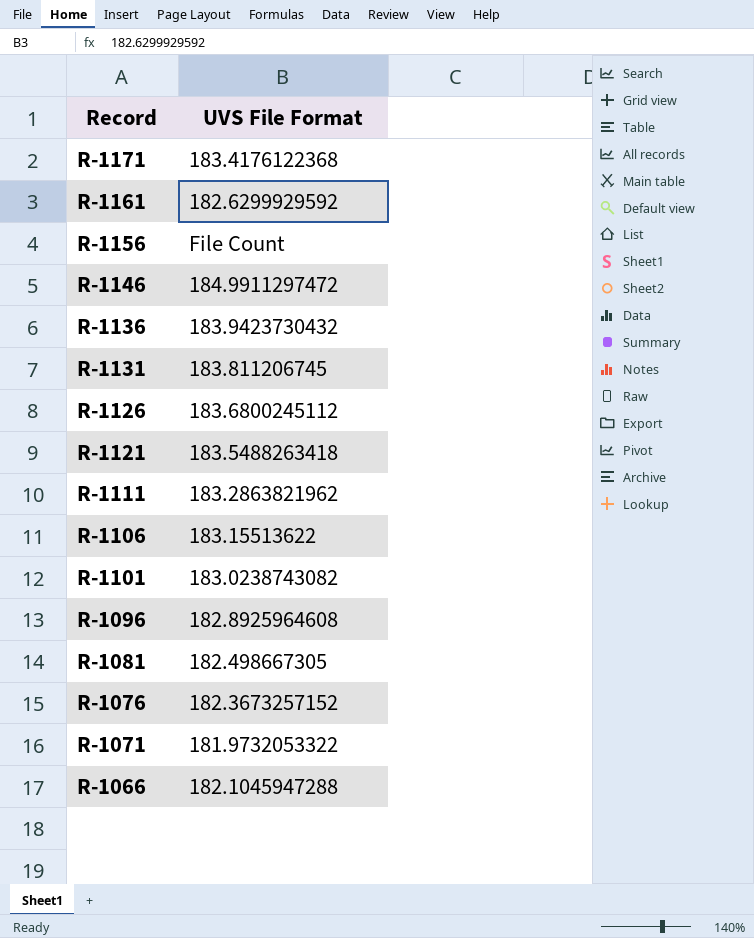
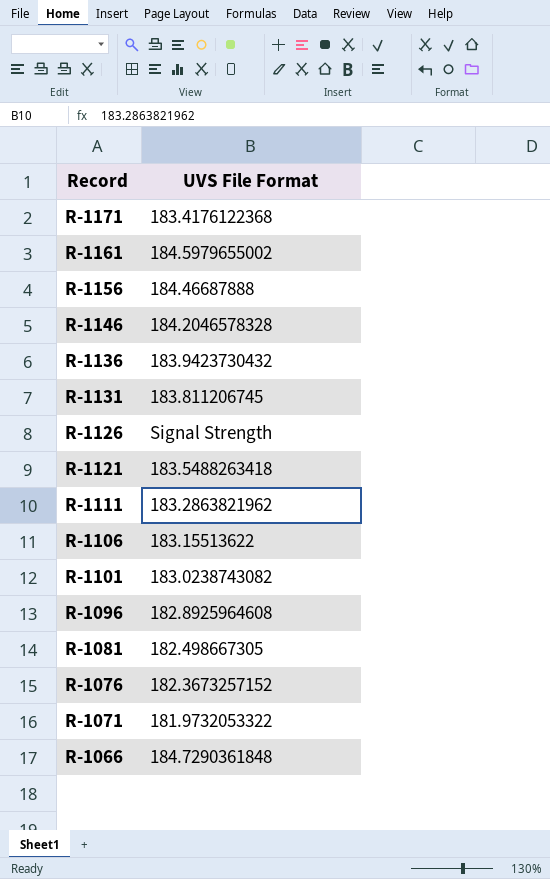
R-1161 | UVS File Format: 182.6299929592 -> 184.5979655002
R-1156 | UVS File Format: File Count -> 184.46687888
R-1146 | UVS File Format: 184.9911297472 -> 184.2046578328
R-1126 | UVS File Format: 183.6800245112 -> Signal Strength
R-1066 | UVS File Format: 182.1045947288 -> 184.7290361848

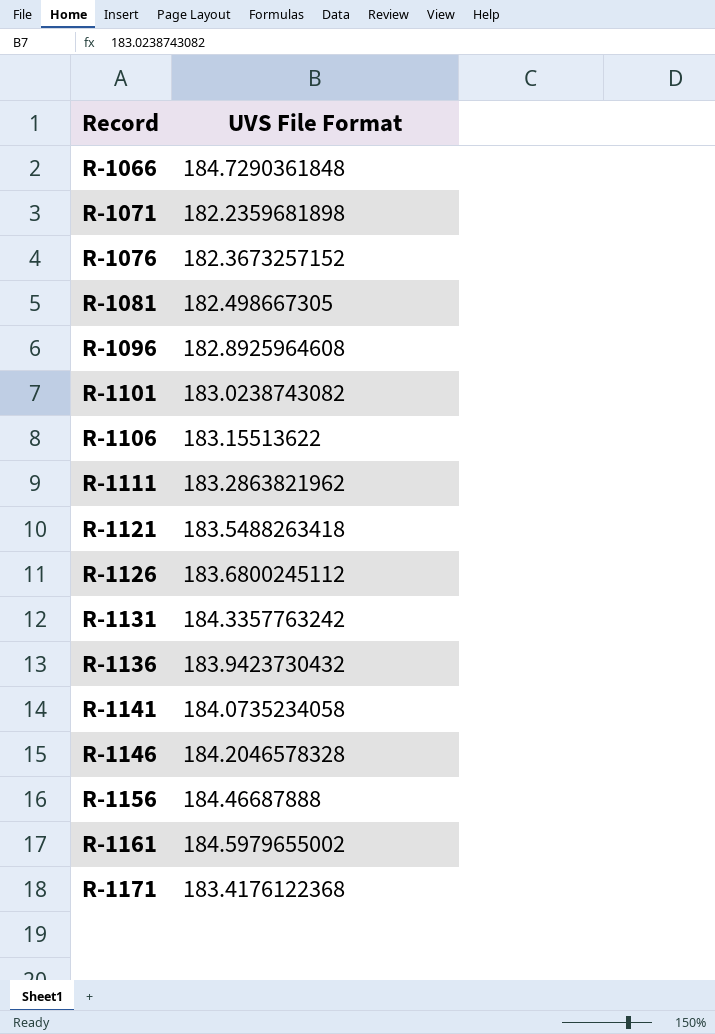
row order: Record descending -> Record ascending
R-1071 | UVS File Format: 181.9732053322 -> 182.2359681898
R-1126 | UVS File Format: Signal Strength -> 183.6800245112
R-1131 | UVS File Format: 183.811206745 -> 184.3357763242
row R-1141: none -> 184.0735234058

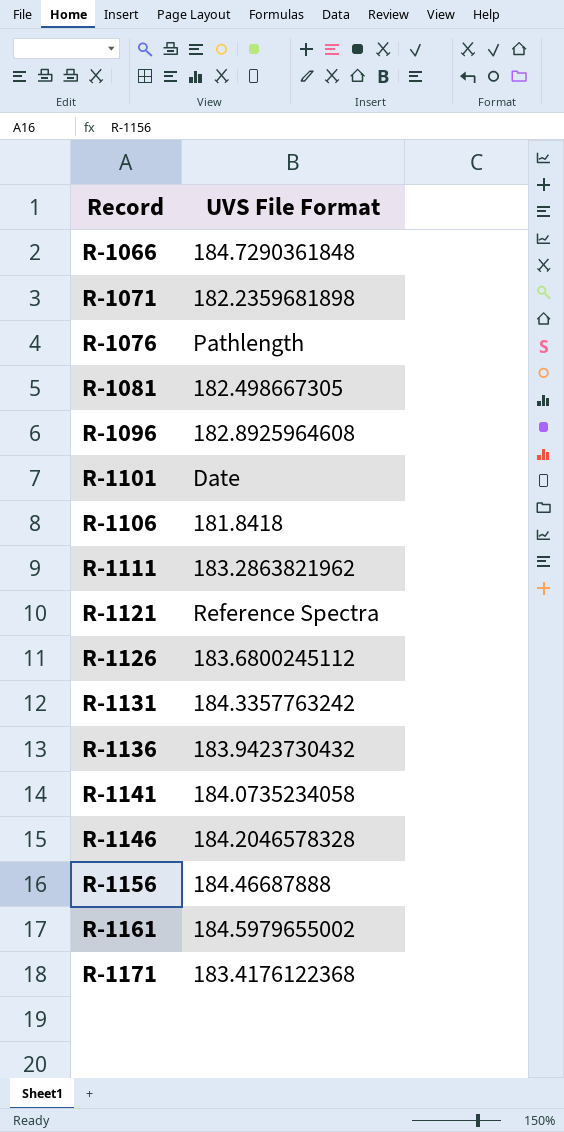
R-1076 | UVS File Format: 182.3673257152 -> Pathlength
R-1101 | UVS File Format: 183.0238743082 -> Date
R-1106 | UVS File Format: 183.15513622 -> 181.8418
R-1121 | UVS File Format: 183.5488263418 -> Reference Spectra

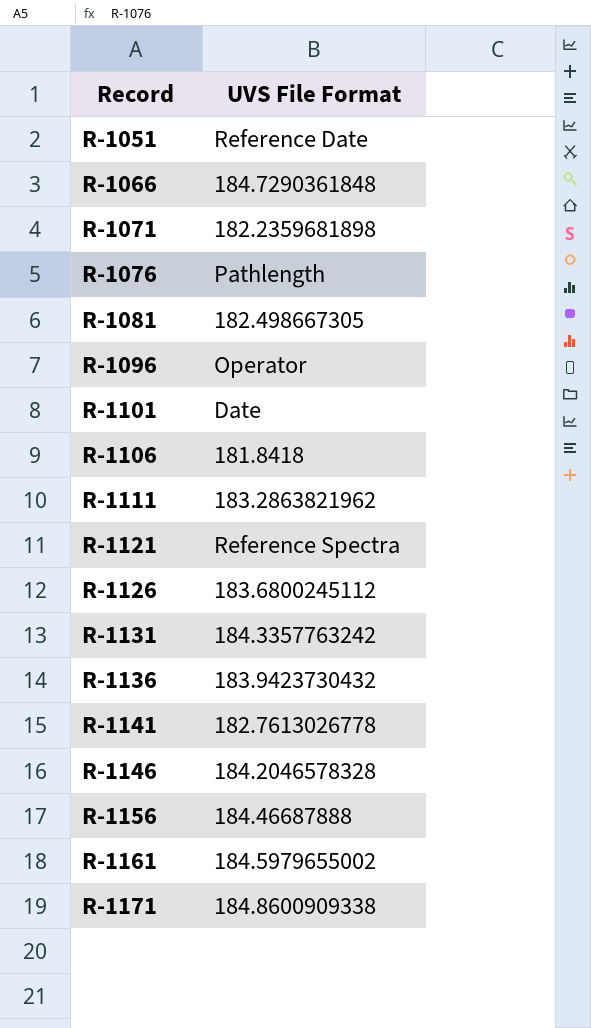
row R-1051: none -> Reference Date
R-1096 | UVS File Format: 182.8925964608 -> Operator
R-1141 | UVS File Format: 184.0735234058 -> 182.7613026778
R-1171 | UVS File Format: 183.4176122368 -> 184.8600909338

